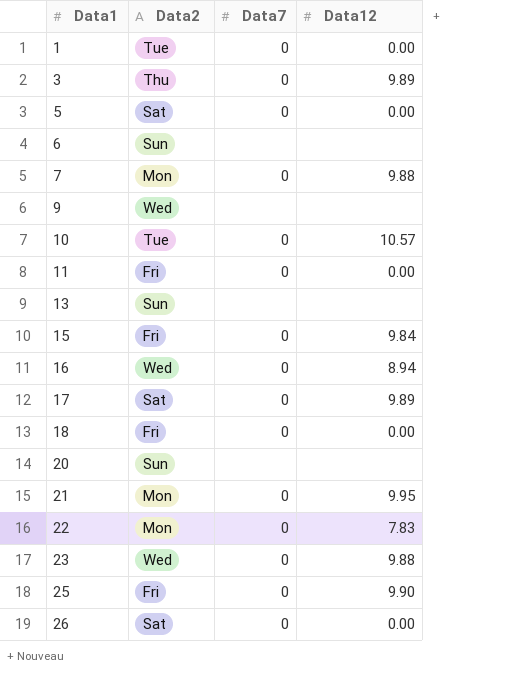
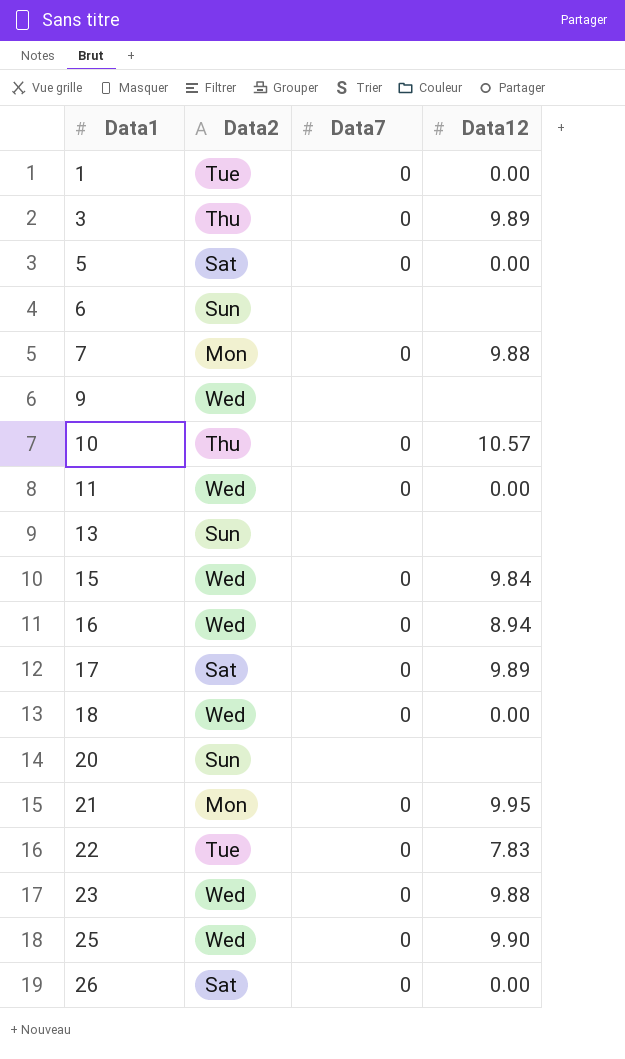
10 | Data2: Tue -> Thu
11 | Data2: Fri -> Wed
15 | Data2: Fri -> Wed
18 | Data2: Fri -> Wed
22 | Data2: Mon -> Tue
25 | Data2: Fri -> Wed

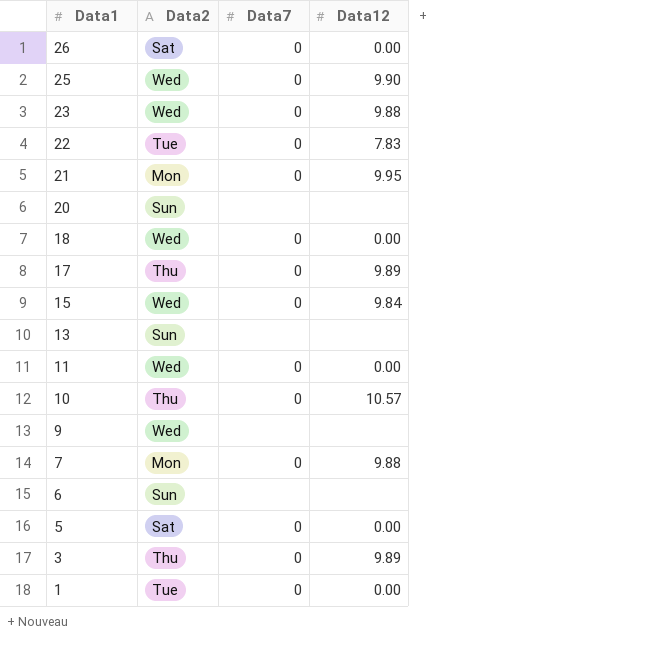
row order: Data1 ascending -> Data1 descending
row 16: Wed | 0 | 8.94 -> none
17 | Data2: Sat -> Thu

